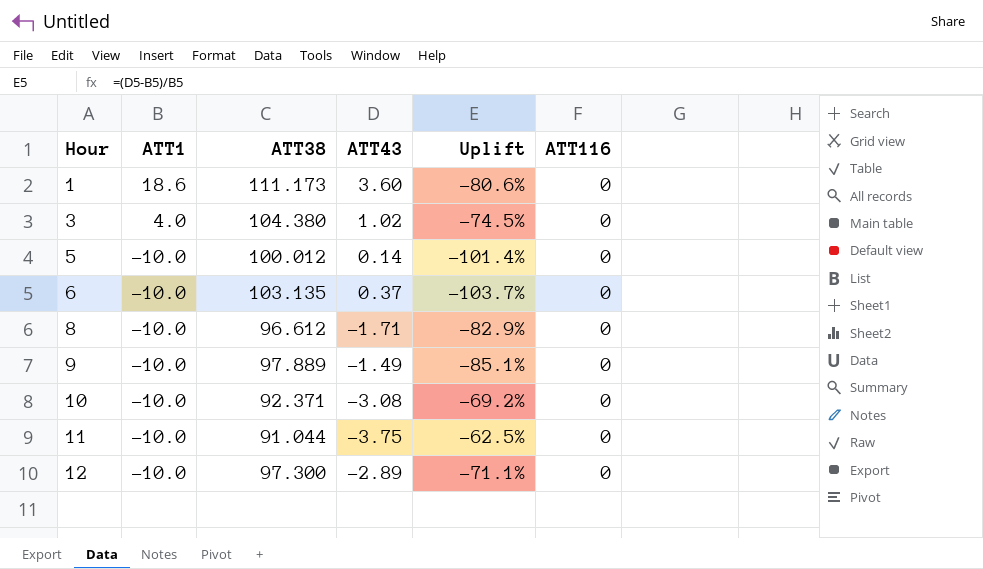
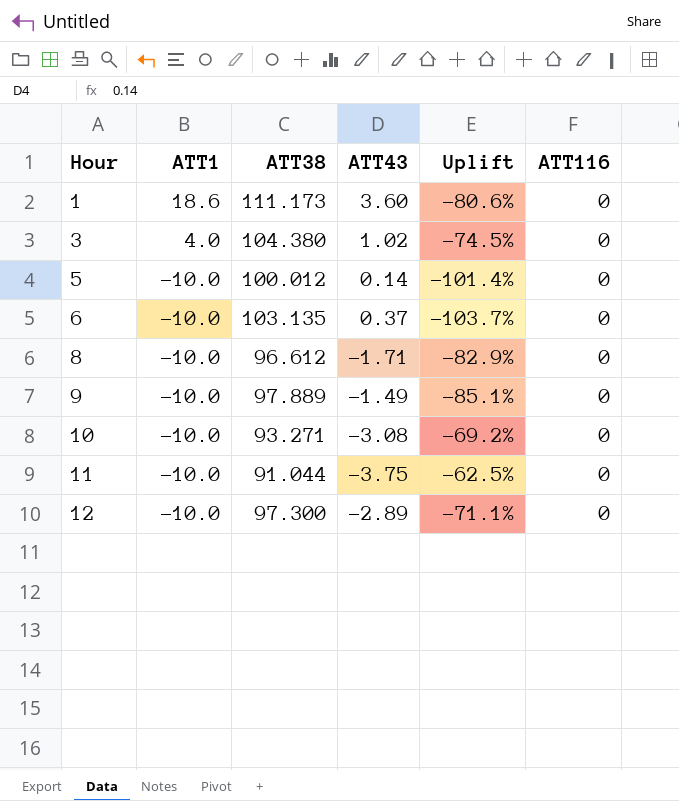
10 | ATT38: 92.371 -> 93.271

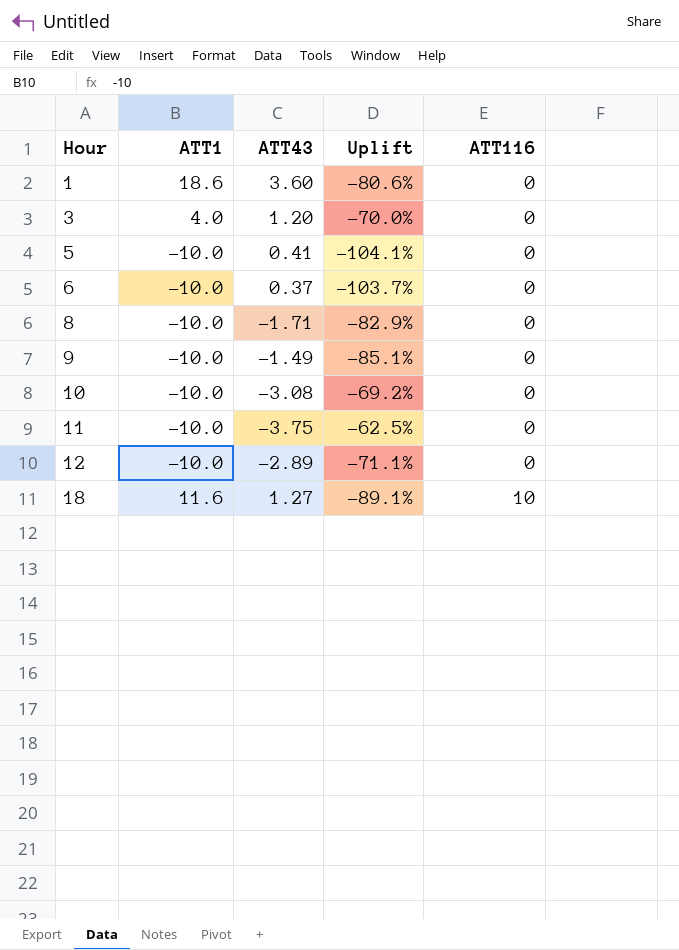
column ATT38 | position: 3 -> none
3 | ATT43: 1.02 -> 1.20
3 | Uplift: -74.5% -> -70.0%
5 | ATT43: 0.14 -> 0.41
5 | Uplift: -101.4% -> -104.1%
row 18: none -> 11.6 | 1.27 | -89.1% | 10

